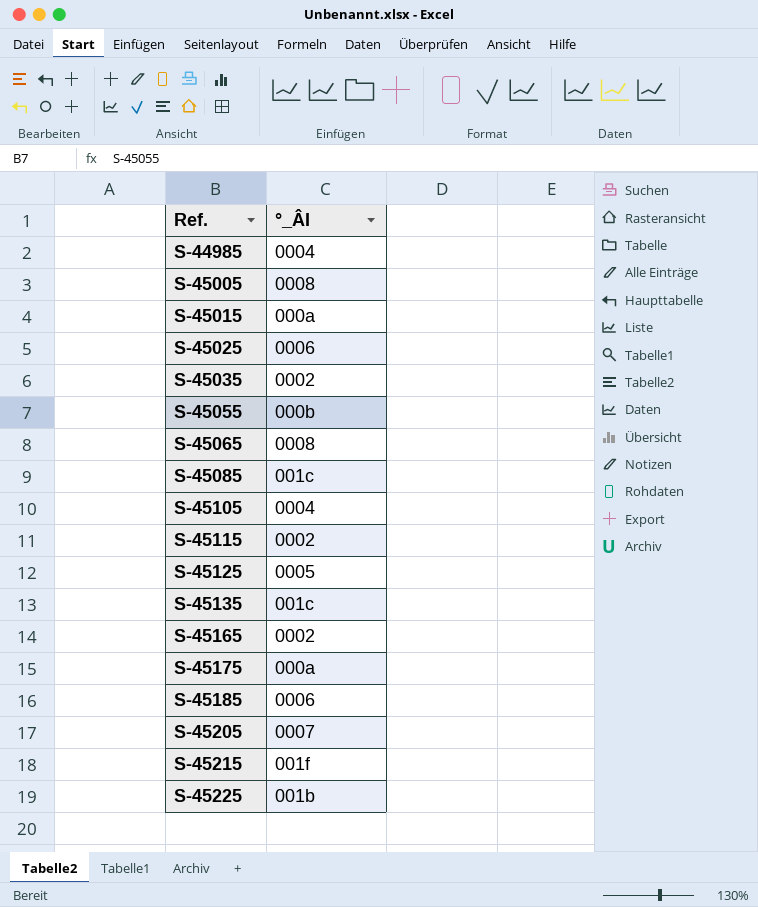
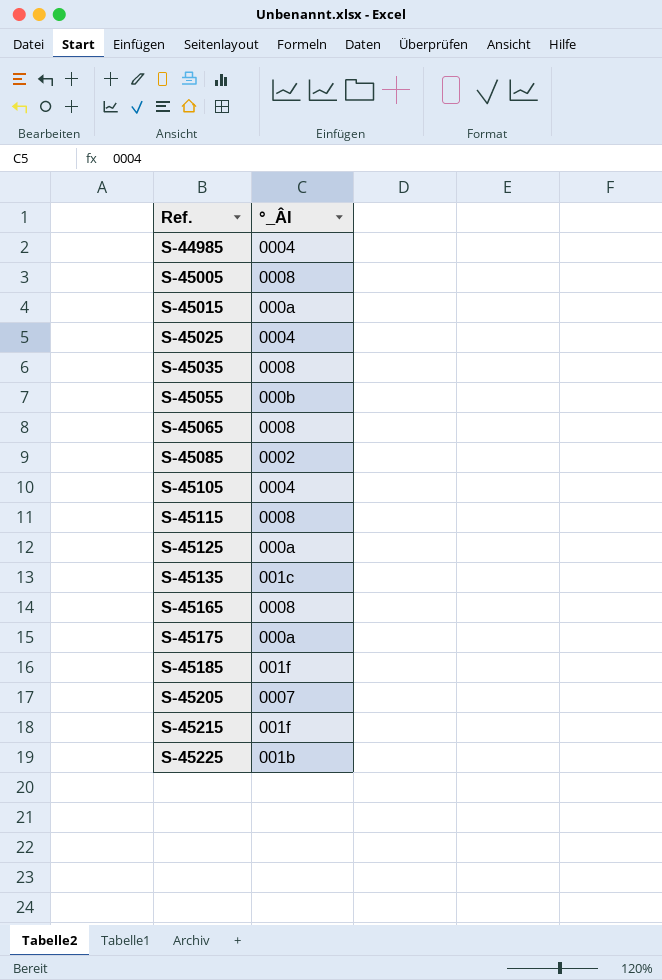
S-45025 | °_ÂI: 0006 -> 0004
S-45035 | °_ÂI: 0002 -> 0008
S-45085 | °_ÂI: 001c -> 0002
S-45115 | °_ÂI: 0002 -> 0008
S-45125 | °_ÂI: 0005 -> 000a
S-45165 | °_ÂI: 0002 -> 0008
S-45185 | °_ÂI: 0006 -> 001f

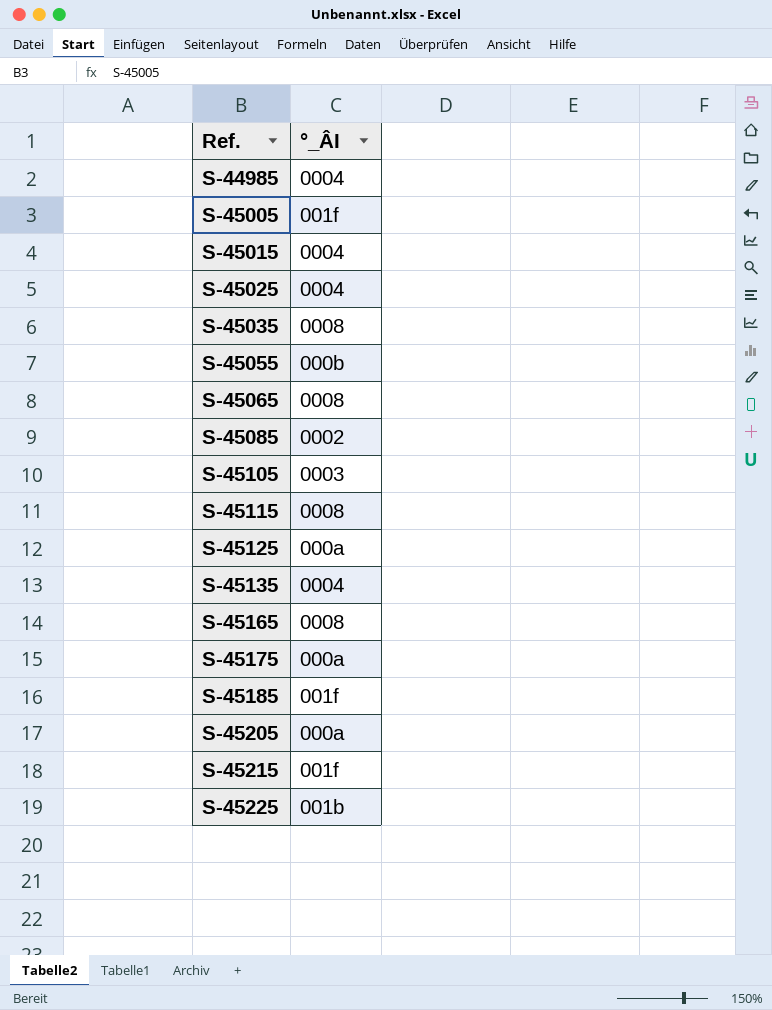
S-45005 | °_ÂI: 0008 -> 001f
S-45015 | °_ÂI: 000a -> 0004
S-45105 | °_ÂI: 0004 -> 0003
S-45135 | °_ÂI: 001c -> 0004
S-45205 | °_ÂI: 0007 -> 000a

